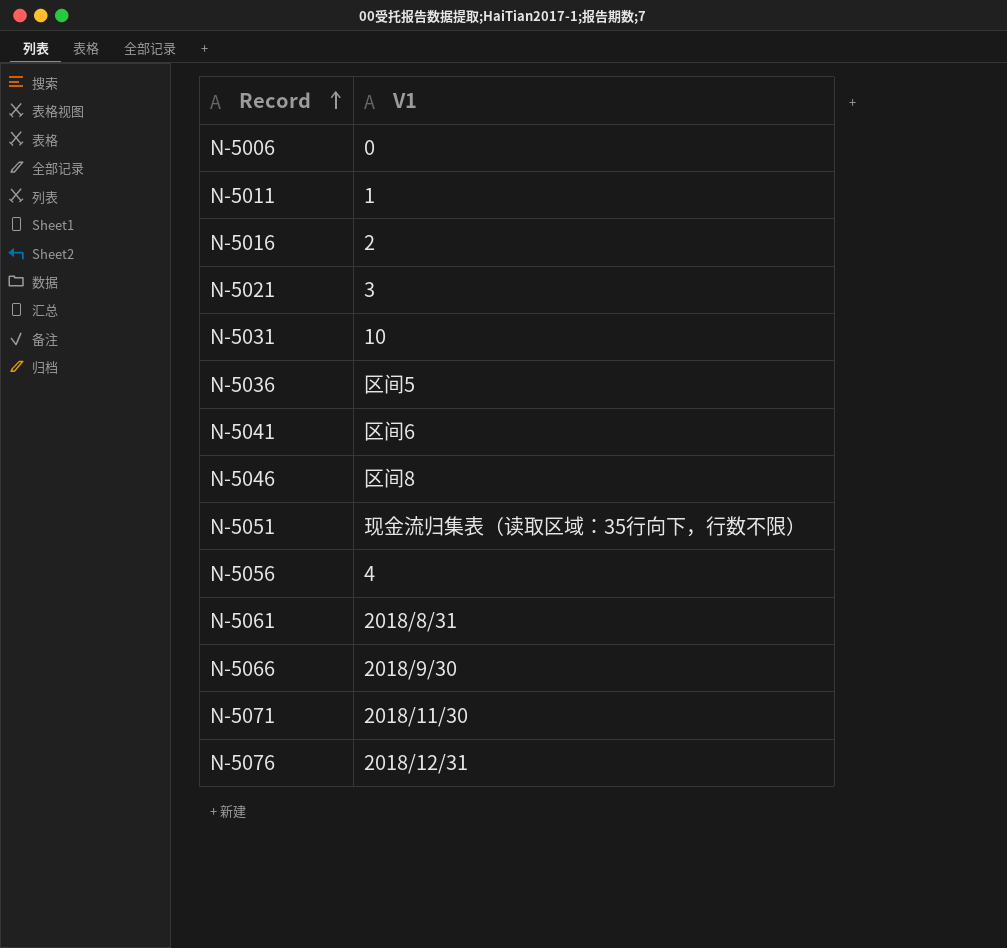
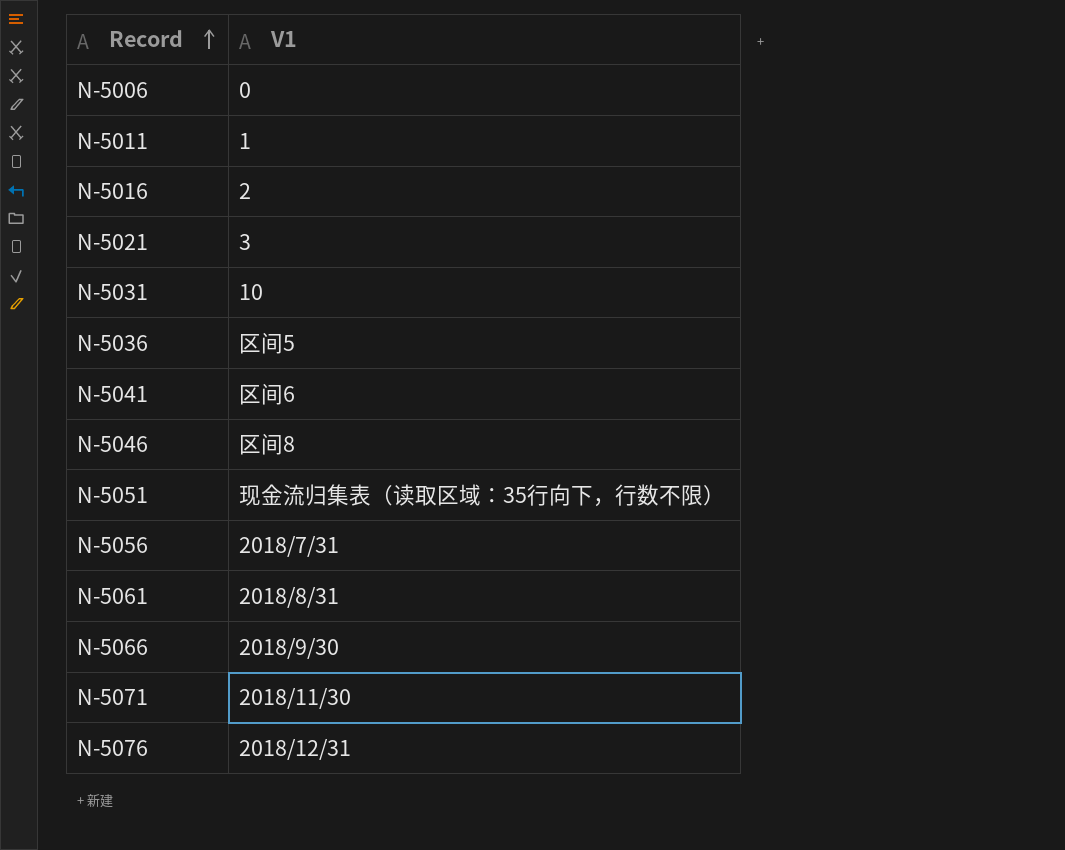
N-5056 | V1: 4 -> 2018/7/31

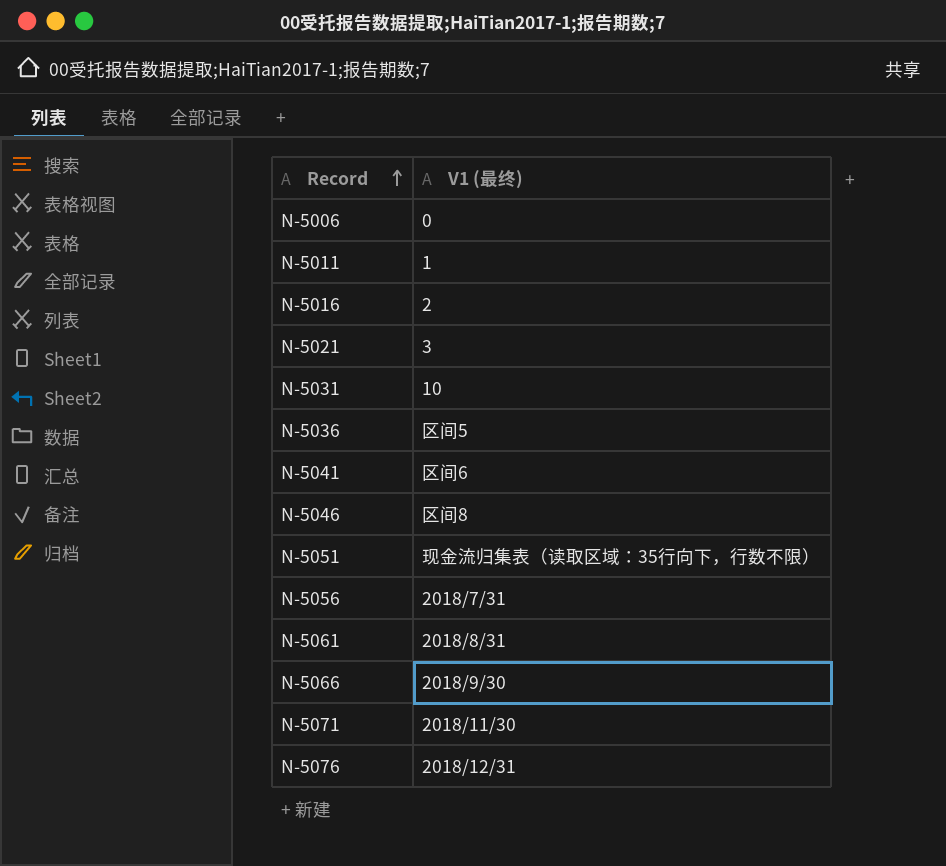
column name: V1 -> V1 (最终)

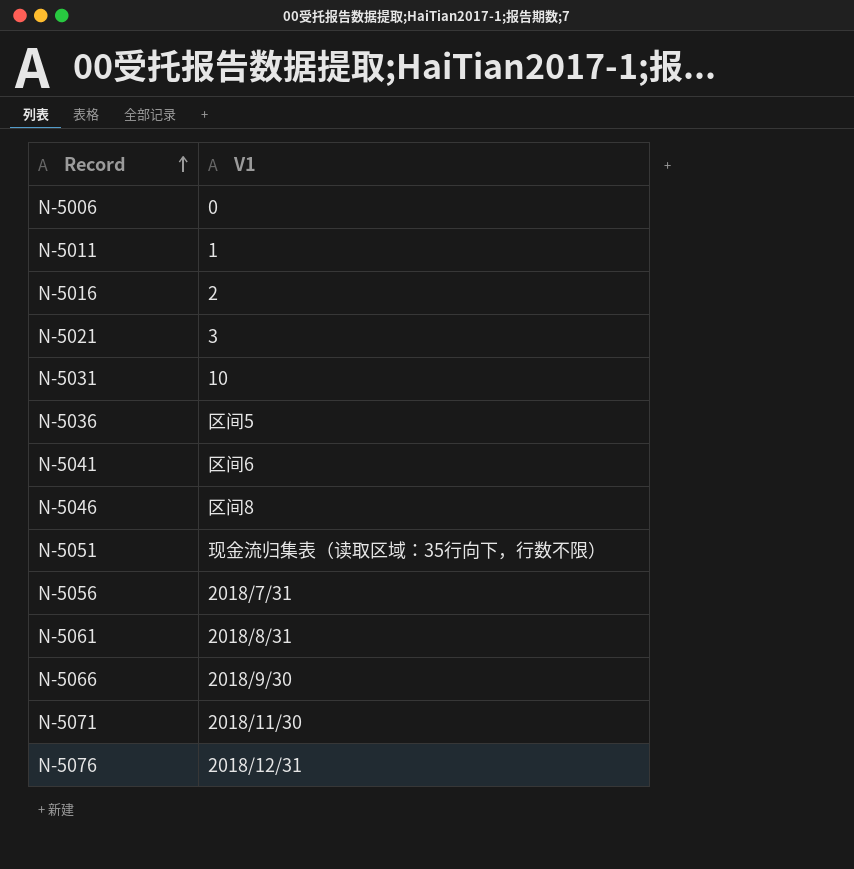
column name: V1 (最终) -> V1

